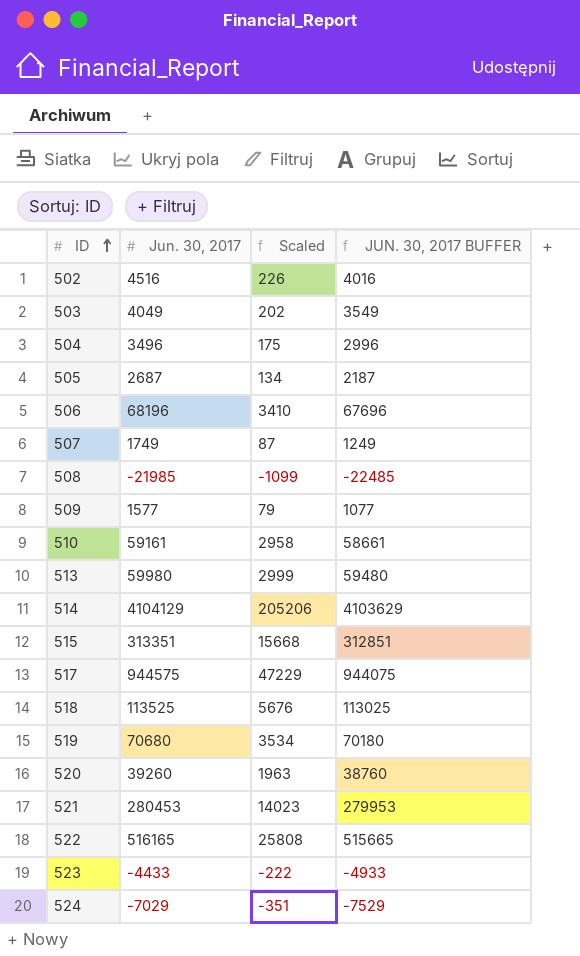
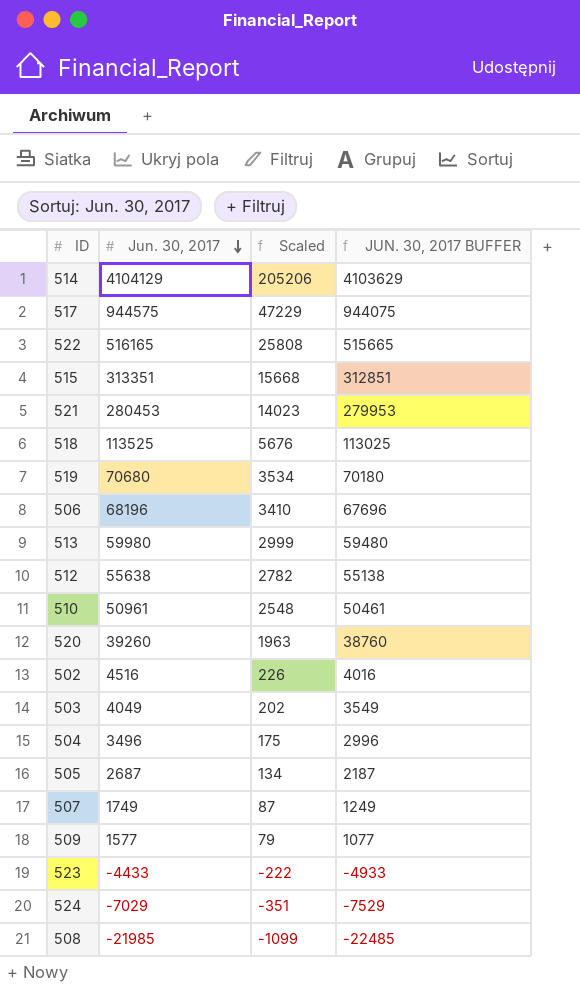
row order: ID ascending -> Jun. 30, 2017 descending
row 512: none -> 55638 | 2782 | 55138
510 | Jun. 30, 2017: 59161 -> 50961
510 | Scaled: 2958 -> 2548
510 | JUN. 30, 2017 BUFFER: 58661 -> 50461

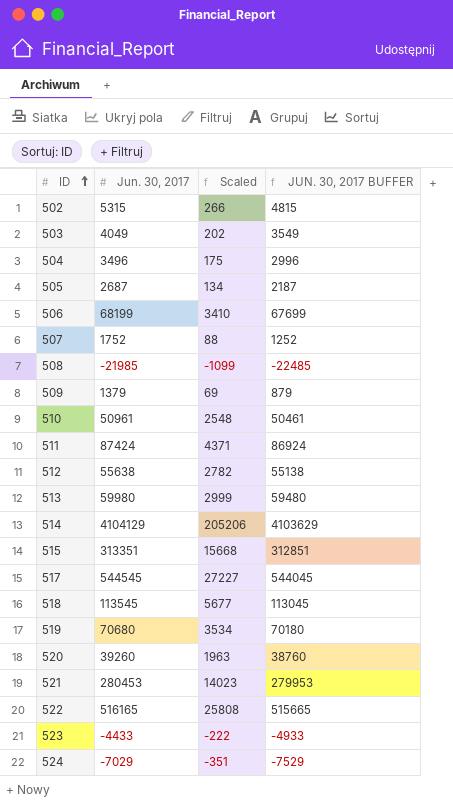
row order: Jun. 30, 2017 descending -> ID ascending
502 | Jun. 30, 2017: 4516 -> 5315
502 | Scaled: 226 -> 266
502 | JUN. 30, 2017 BUFFER: 4016 -> 4815
506 | Jun. 30, 2017: 68196 -> 68199
506 | JUN. 30, 2017 BUFFER: 67696 -> 67699
507 | Jun. 30, 2017: 1749 -> 1752
507 | Scaled: 87 -> 88
507 | JUN. 30, 2017 BUFFER: 1249 -> 1252
509 | Jun. 30, 2017: 1577 -> 1379
509 | Scaled: 79 -> 69
509 | JUN. 30, 2017 BUFFER: 1077 -> 879
row 511: none -> 87424 | 4371 | 86924
517 | Jun. 30, 2017: 944575 -> 544545
517 | Scaled: 47229 -> 27227
517 | JUN. 30, 2017 BUFFER: 944075 -> 544045
518 | Jun. 30, 2017: 113525 -> 113545
518 | Scaled: 5676 -> 5677
518 | JUN. 30, 2017 BUFFER: 113025 -> 113045

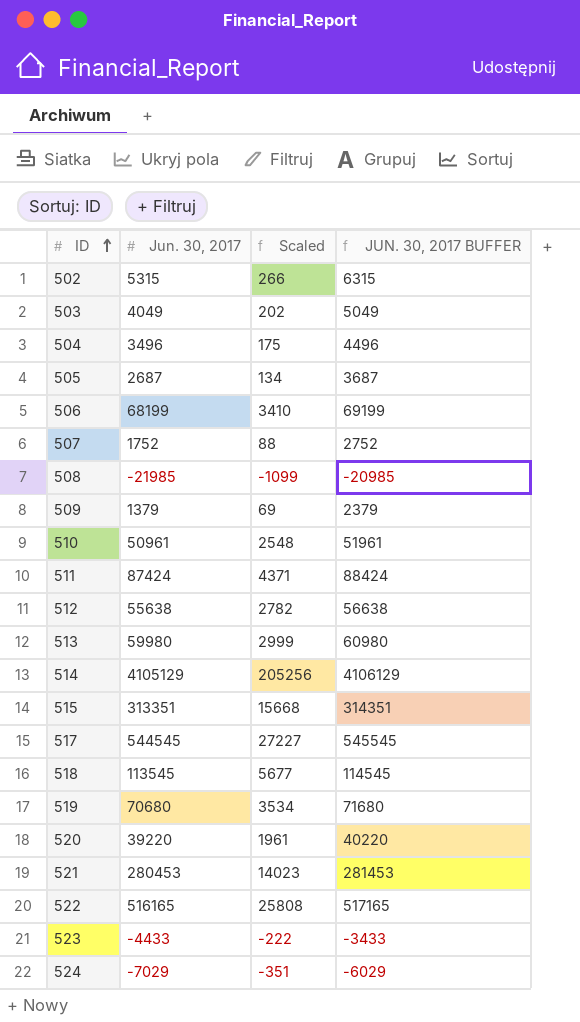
column JUN. 30, 2017 BUFFER | formula: [Jun. 30, 2017] - 500 -> [Jun. 30, 2017] + 1000
514 | Jun. 30, 2017: 4104129 -> 4105129
514 | Scaled: 205206 -> 205256
520 | Jun. 30, 2017: 39260 -> 39220
520 | Scaled: 1963 -> 1961

